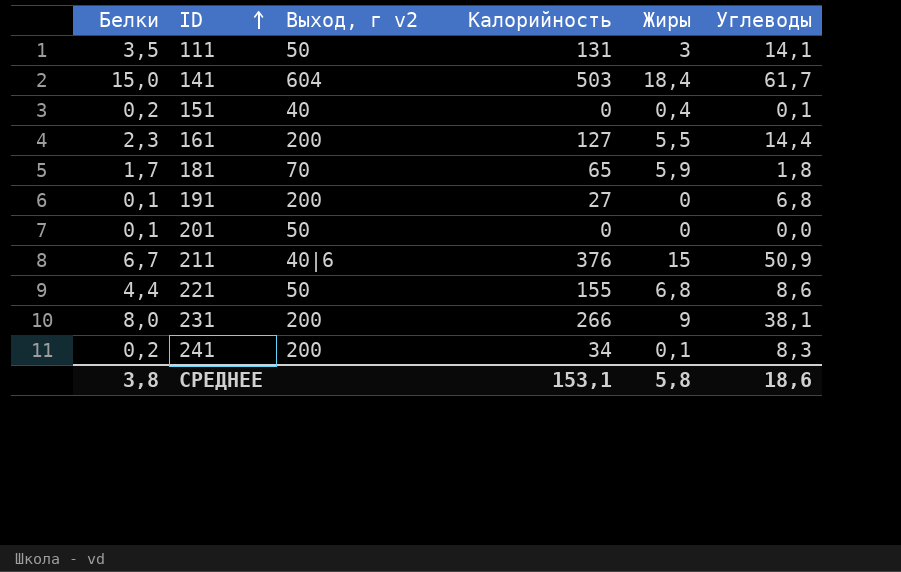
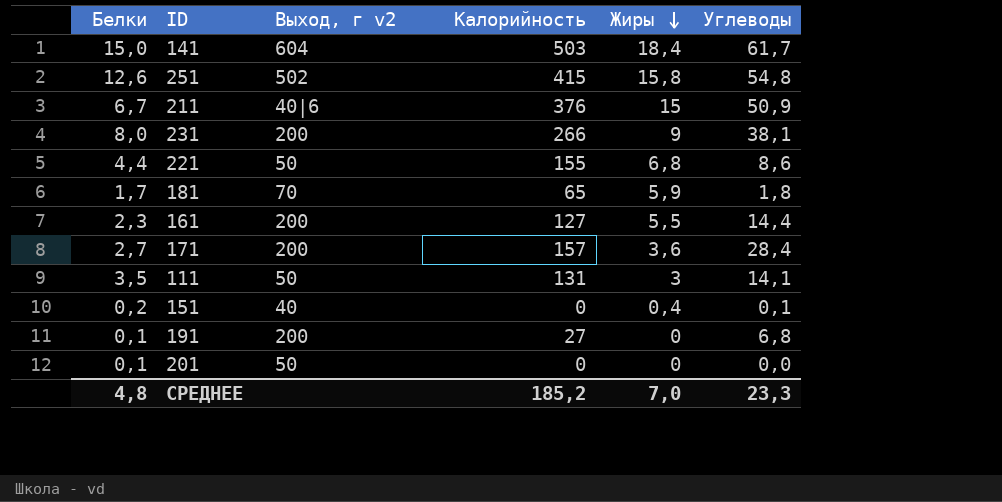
row order: ID ascending -> Жиры descending
row 241: 0,2 | 200 | 34 | 0,1 | 8,3 -> none
row 251: none -> 12,6 | 502 | 415 | 15,8 | 54,8
row 171: none -> 2,7 | 200 | 157 | 3,6 | 28,4
СРЕДНЕЕ | Белки: 3,8 -> 4,8
СРЕДНЕЕ | Калорийность: 153,1 -> 185,2
СРЕДНЕЕ | Жиры: 5,8 -> 7,0
СРЕДНЕЕ | Углеводы: 18,6 -> 23,3

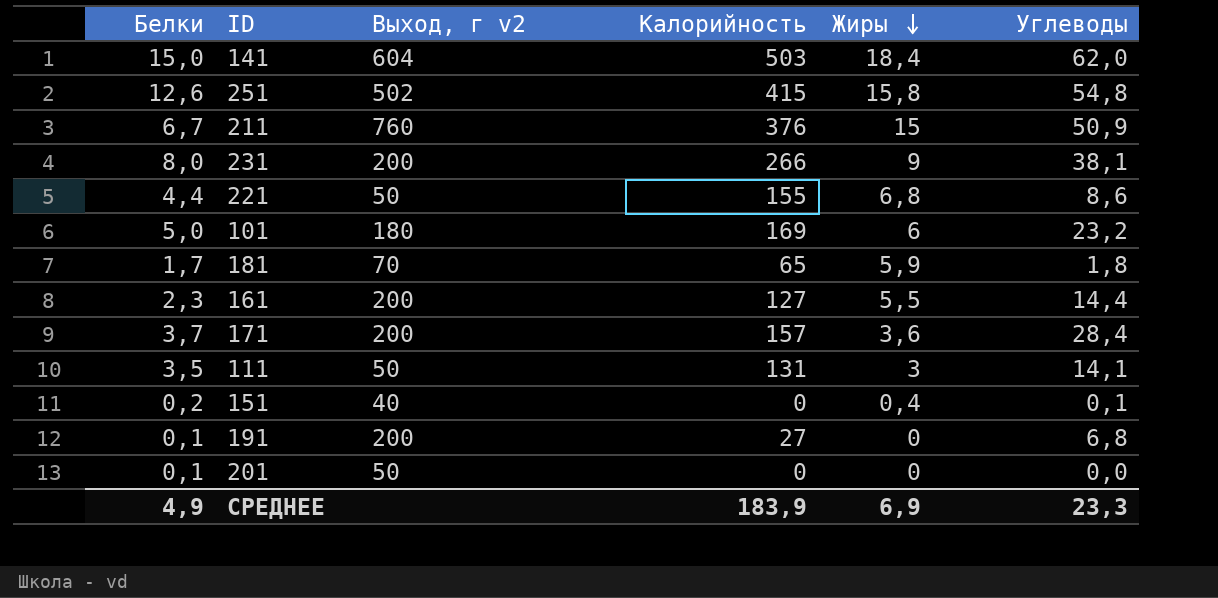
141 | Углеводы: 61,7 -> 62,0
211 | Выход, г v2: 40|6 -> 760
row 101: none -> 5,0 | 180 | 169 | 6 | 23,2
171 | Белки: 2,7 -> 3,7
СРЕДНЕЕ | Белки: 4,8 -> 4,9
СРЕДНЕЕ | Калорийность: 185,2 -> 183,9
СРЕДНЕЕ | Жиры: 7,0 -> 6,9

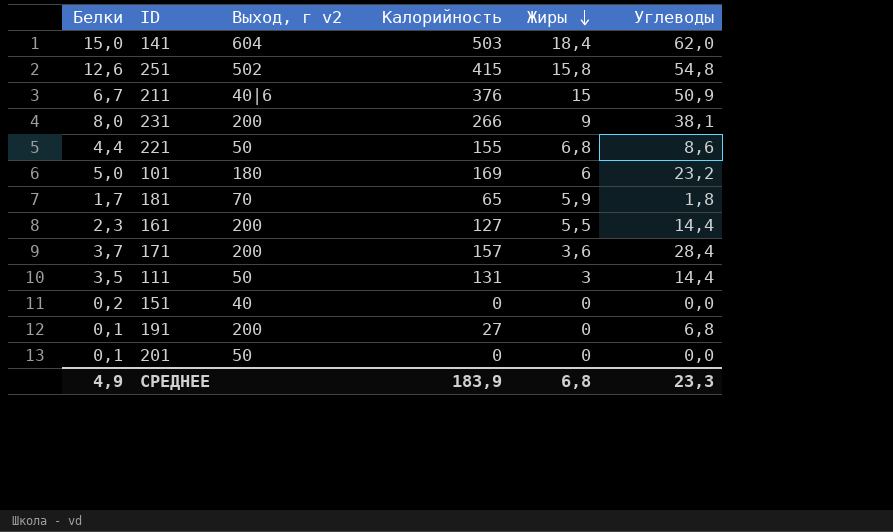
211 | Выход, г v2: 760 -> 40|6
111 | Углеводы: 14,1 -> 14,4
151 | Жиры: 0,4 -> 0
151 | Углеводы: 0,1 -> 0,0
СРЕДНЕЕ | Жиры: 6,9 -> 6,8

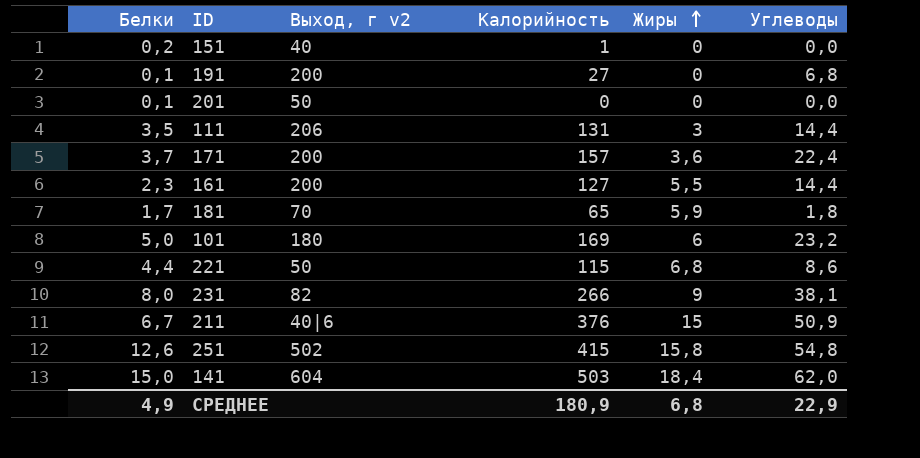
row order: Жиры descending -> Жиры ascending
151 | Калорийность: 0 -> 1
111 | Выход, г v2: 50 -> 206
171 | Углеводы: 28,4 -> 22,4
221 | Калорийность: 155 -> 115
231 | Выход, г v2: 200 -> 82
СРЕДНЕЕ | Калорийность: 183,9 -> 180,9
СРЕДНЕЕ | Углеводы: 23,3 -> 22,9

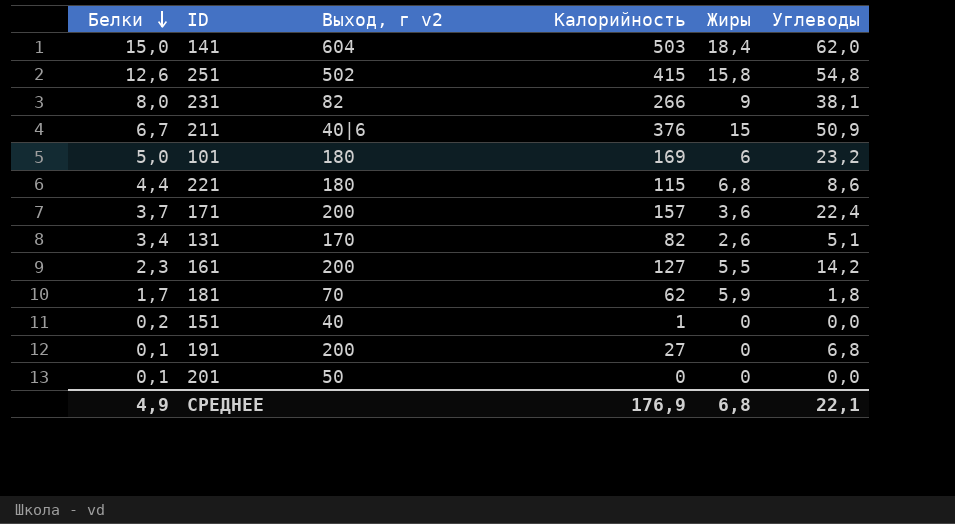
row order: Жиры ascending -> Белки descending
row 111: 3,5 | 206 | 131 | 3 | 14,4 -> none
221 | Выход, г v2: 50 -> 180
row 131: none -> 3,4 | 170 | 82 | 2,6 | 5,1
161 | Углеводы: 14,4 -> 14,2
181 | Калорийность: 65 -> 62
СРЕДНЕЕ | Калорийность: 180,9 -> 176,9
СРЕДНЕЕ | Углеводы: 22,9 -> 22,1

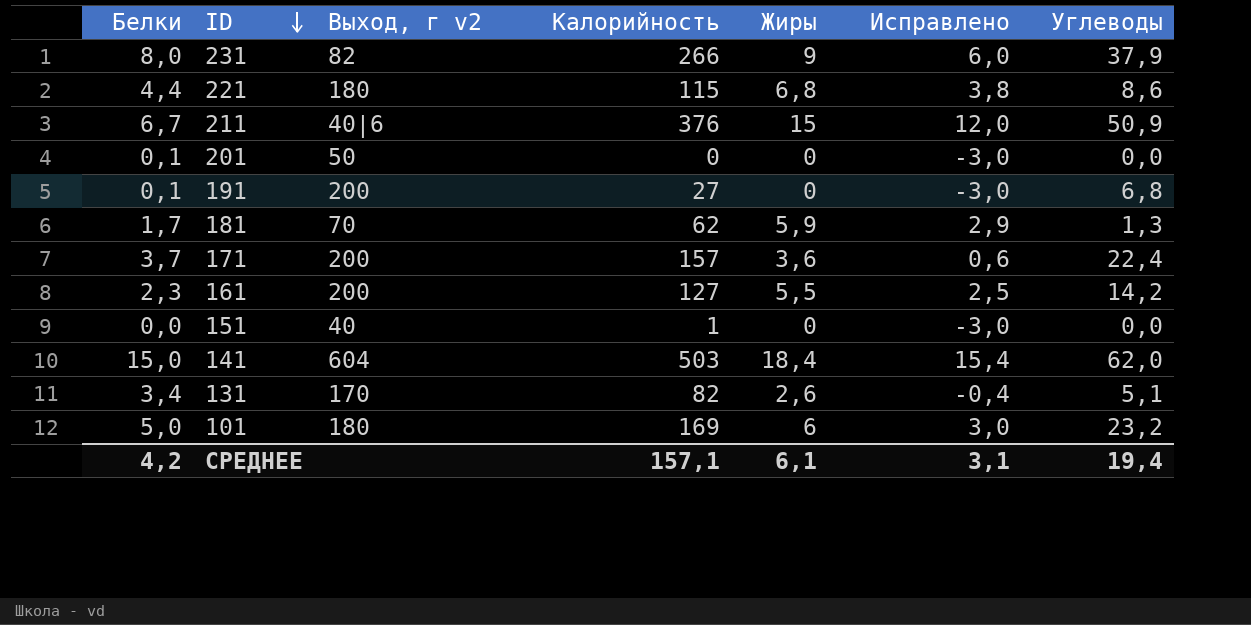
row order: Белки descending -> ID descending
column Исправлено | formula: none -> [Жиры] - 3
row 251: 12,6 | 502 | 415 | 15,8 | 54,8 -> none
231 | Углеводы: 38,1 -> 37,9
181 | Углеводы: 1,8 -> 1,3
151 | Белки: 0,2 -> 0,0
СРЕДНЕЕ | Белки: 4,9 -> 4,2
СРЕДНЕЕ | Калорийность: 176,9 -> 157,1
СРЕДНЕЕ | Жиры: 6,8 -> 6,1
СРЕДНЕЕ | Углеводы: 22,1 -> 19,4

